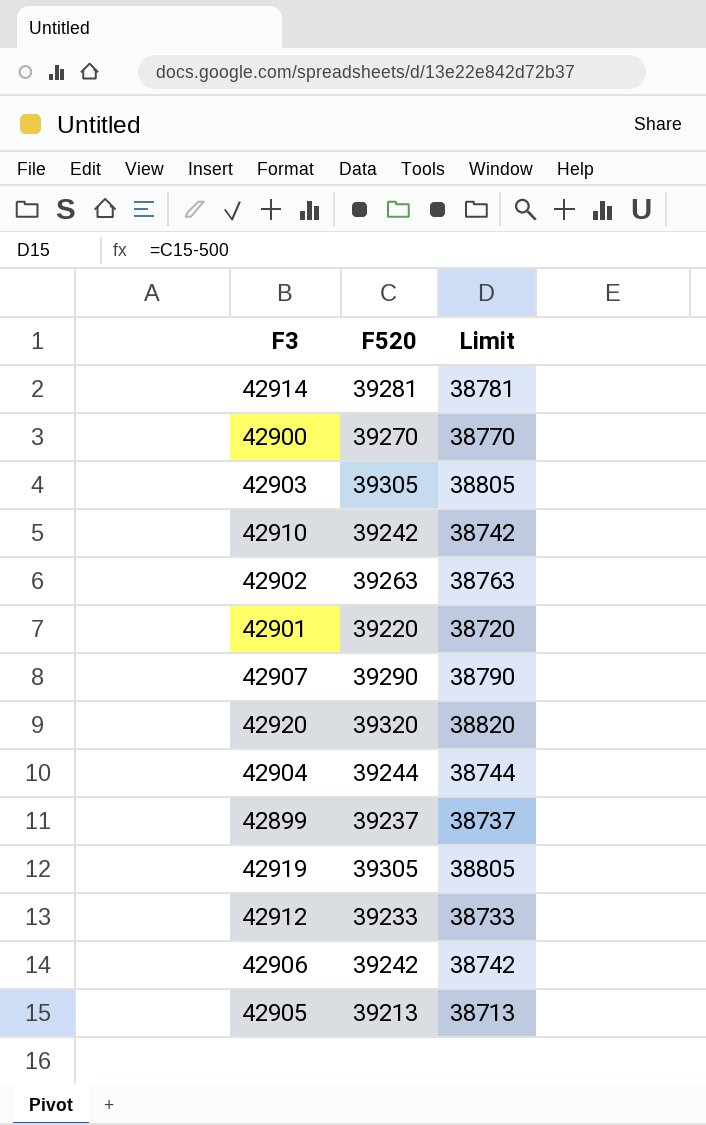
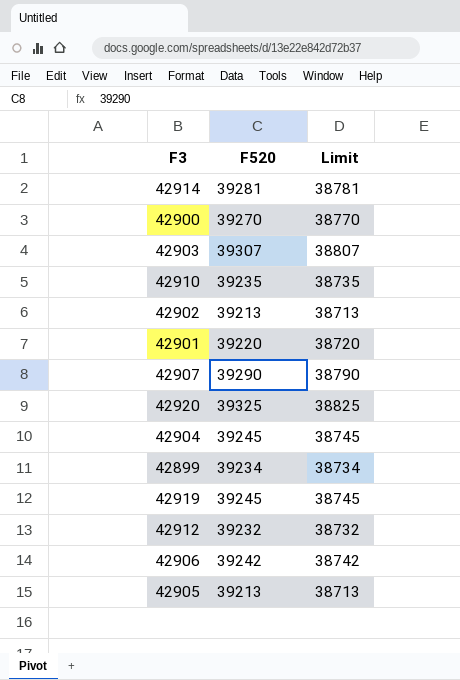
42903 | F520: 39305 -> 39307
42903 | Limit: 38805 -> 38807
42910 | F520: 39242 -> 39235
42910 | Limit: 38742 -> 38735
42902 | F520: 39263 -> 39213
42902 | Limit: 38763 -> 38713
42920 | F520: 39320 -> 39325
42920 | Limit: 38820 -> 38825
42904 | F520: 39244 -> 39245
42904 | Limit: 38744 -> 38745
42899 | F520: 39237 -> 39234
42899 | Limit: 38737 -> 38734
42919 | F520: 39305 -> 39245
42919 | Limit: 38805 -> 38745
42912 | F520: 39233 -> 39232
42912 | Limit: 38733 -> 38732

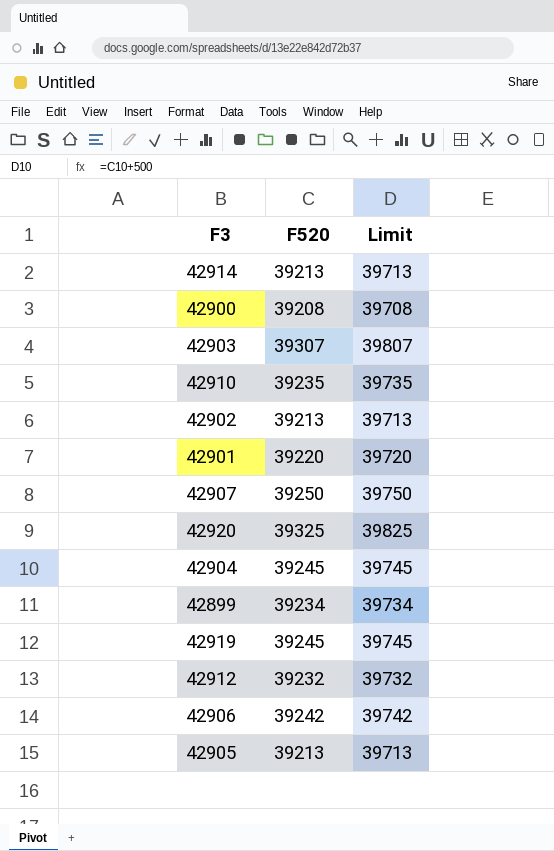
column Limit | formula: [F520] - 500 -> [F520] + 500
42914 | F520: 39281 -> 39213
42900 | F520: 39270 -> 39208
42907 | F520: 39290 -> 39250

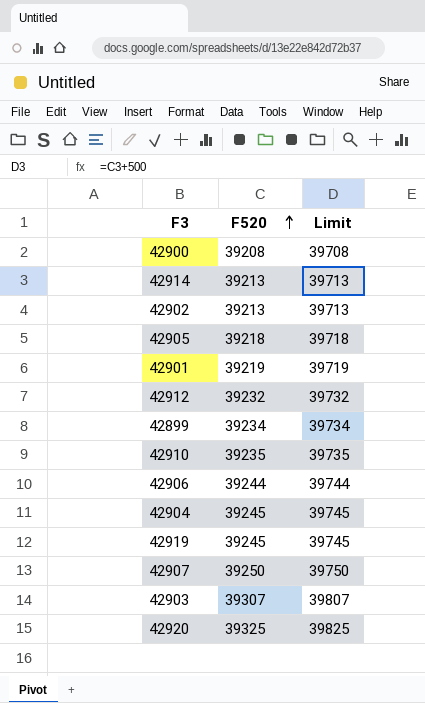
row order: none -> F520 ascending
42905 | F520: 39213 -> 39218
42905 | Limit: 39713 -> 39718
42901 | F520: 39220 -> 39219
42901 | Limit: 39720 -> 39719
42906 | F520: 39242 -> 39244
42906 | Limit: 39742 -> 39744

